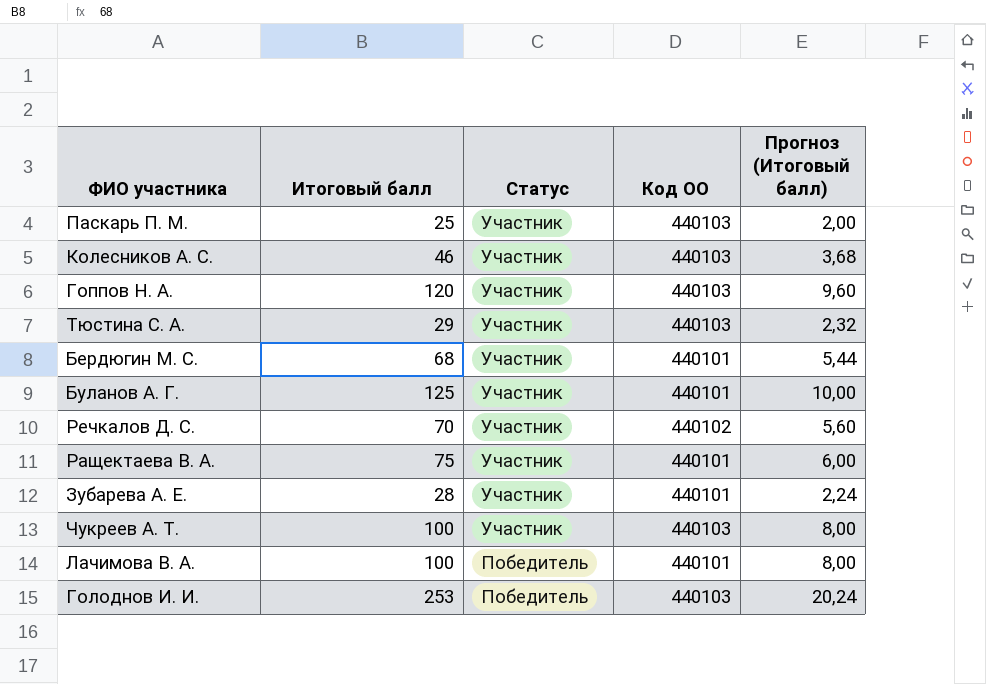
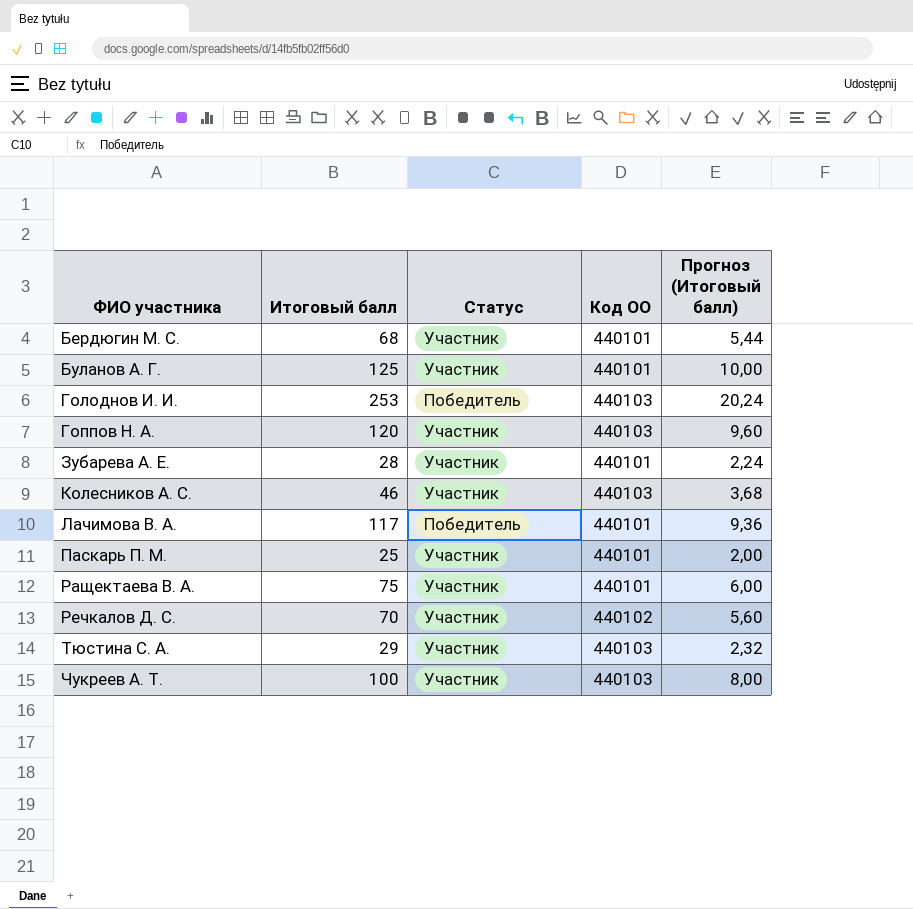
row order: Статус descending -> ФИО участника ascending
Лачимова В. А. | Итоговый балл: 100 -> 117
Лачимова В. А. | Прогноз (Итоговый балл): 8,00 -> 9,36
Паскарь П. М. | Код ОО: 440103 -> 440101

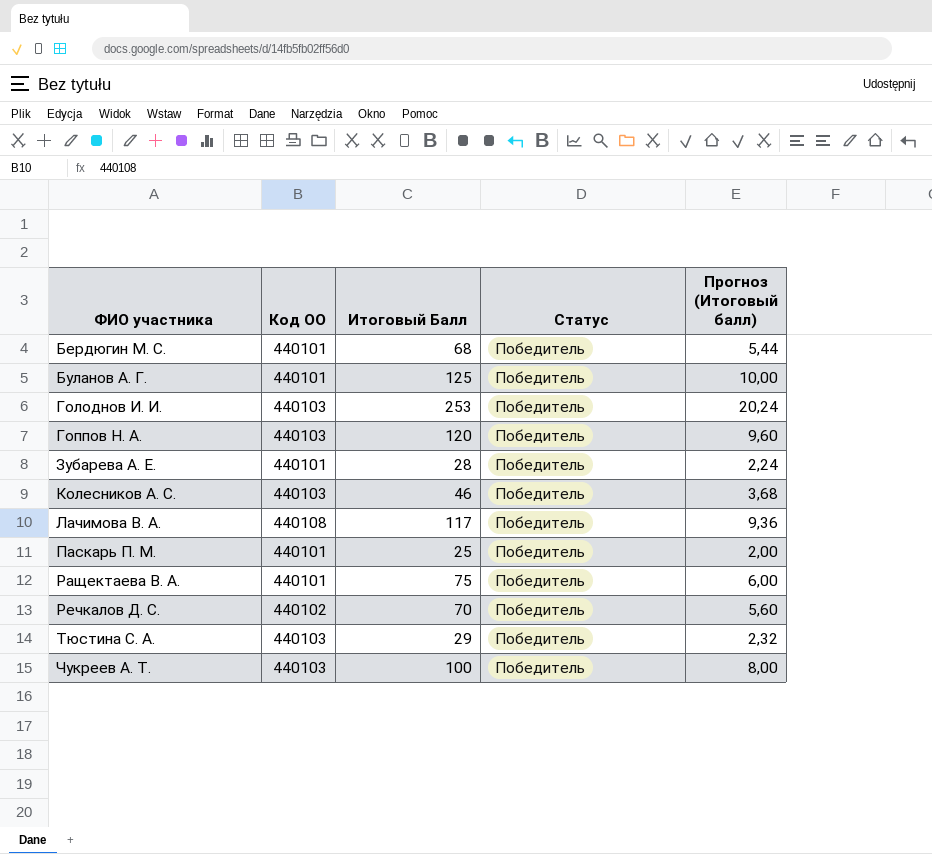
column Код ОО | position: 4 -> 2
column name: Итоговый балл -> Итоговый Балл
Бердюгин М. С. | Статус: Участник -> Победитель
Буланов А. Г. | Статус: Участник -> Победитель
Гоппов Н. А. | Статус: Участник -> Победитель
Зубарева А. Е. | Статус: Участник -> Победитель
Колесников А. С. | Статус: Участник -> Победитель
Лачимова В. А. | Код ОО: 440101 -> 440108
Паскарь П. М. | Статус: Участник -> Победитель
Ращектаева В. А. | Статус: Участник -> Победитель
Речкалов Д. С. | Статус: Участник -> Победитель
Тюстина С. А. | Статус: Участник -> Победитель
Чукреев А. Т. | Статус: Участник -> Победитель

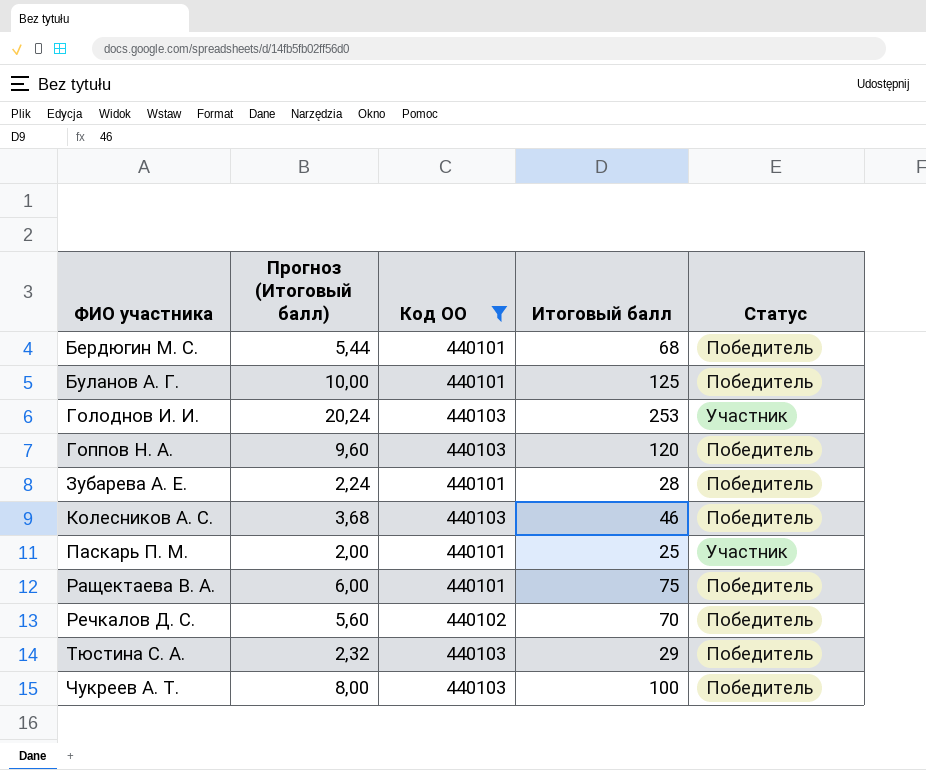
filter: none -> Код ОО != 440108
column Прогноз (Итоговый балл) | position: 5 -> 2
column name: Итоговый Балл -> Итоговый балл
Голоднов И. И. | Статус: Победитель -> Участник
Паскарь П. М. | Статус: Победитель -> Участник

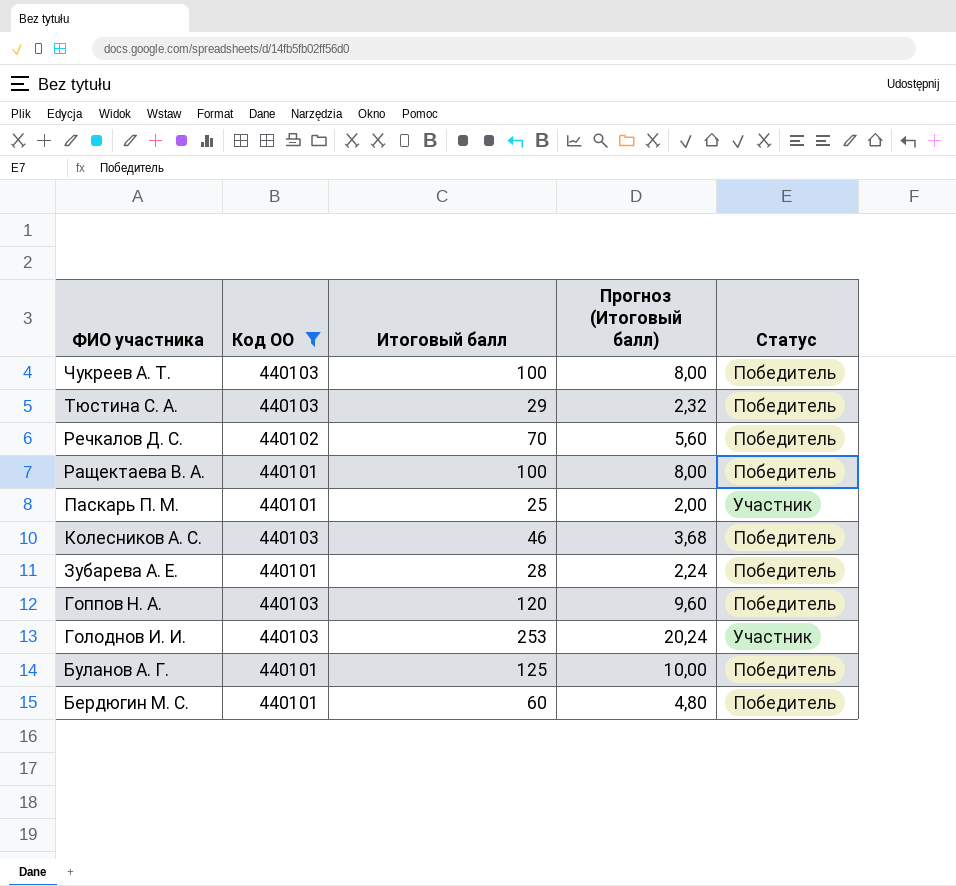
row order: ФИО участника ascending -> ФИО участника descending
column Прогноз (Итоговый балл) | position: 2 -> 4
Ращектаева В. А. | Итоговый балл: 75 -> 100
Ращектаева В. А. | Прогноз (Итоговый балл): 6,00 -> 8,00
Бердюгин М. С. | Итоговый балл: 68 -> 60
Бердюгин М. С. | Прогноз (Итоговый балл): 5,44 -> 4,80

